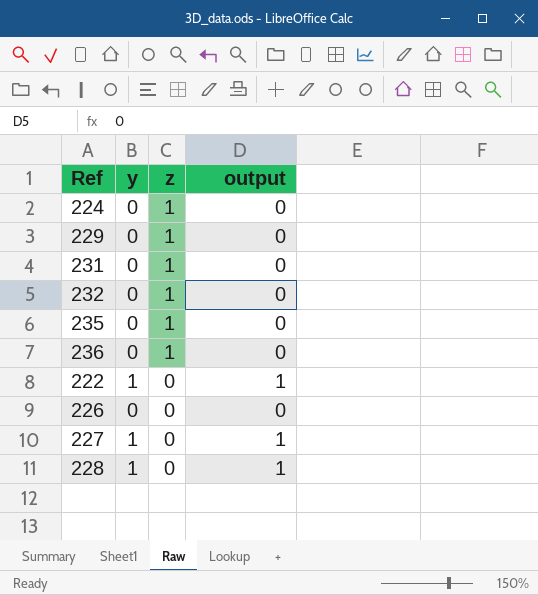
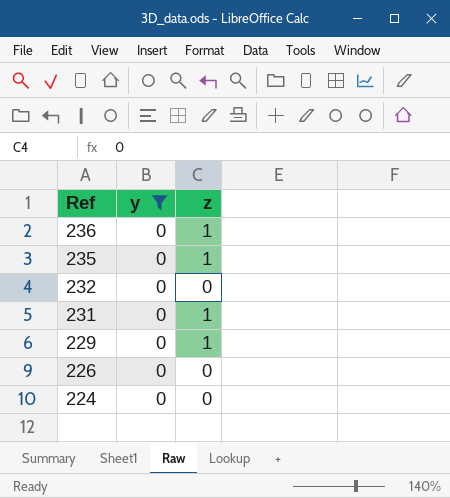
filter: none -> y = 0
row order: z descending -> Ref descending
column output | position: 4 -> none
232 | z: 1 -> 0
224 | z: 1 -> 0

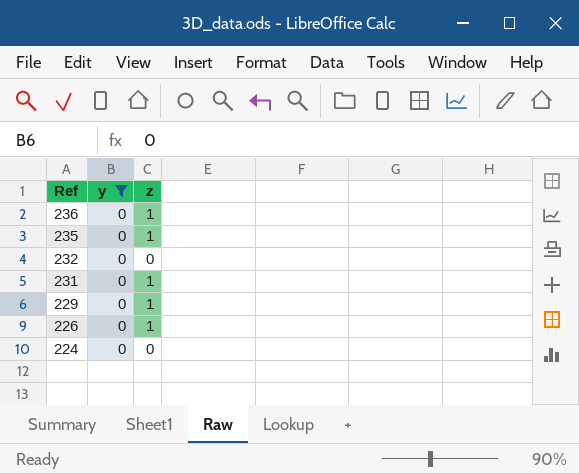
226 | z: 0 -> 1

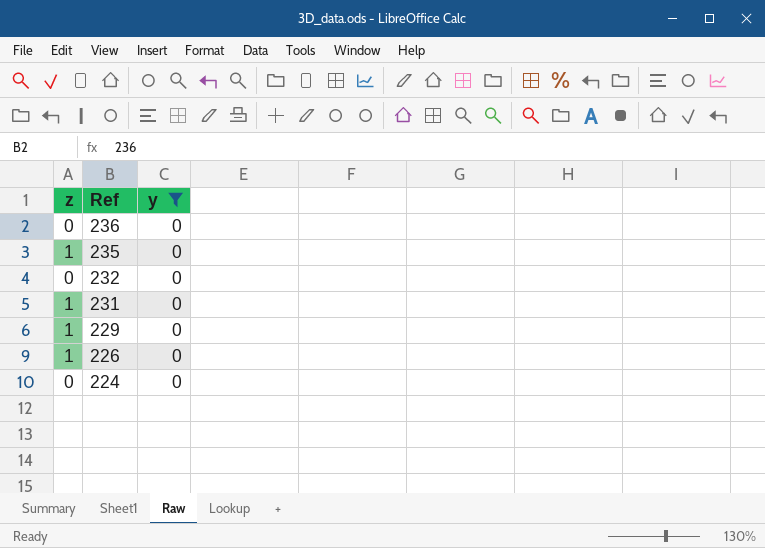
column z | position: 3 -> 1
236 | z: 1 -> 0

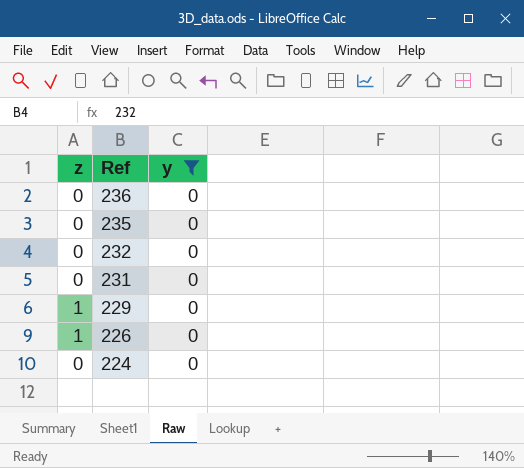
235 | z: 1 -> 0
231 | z: 1 -> 0

